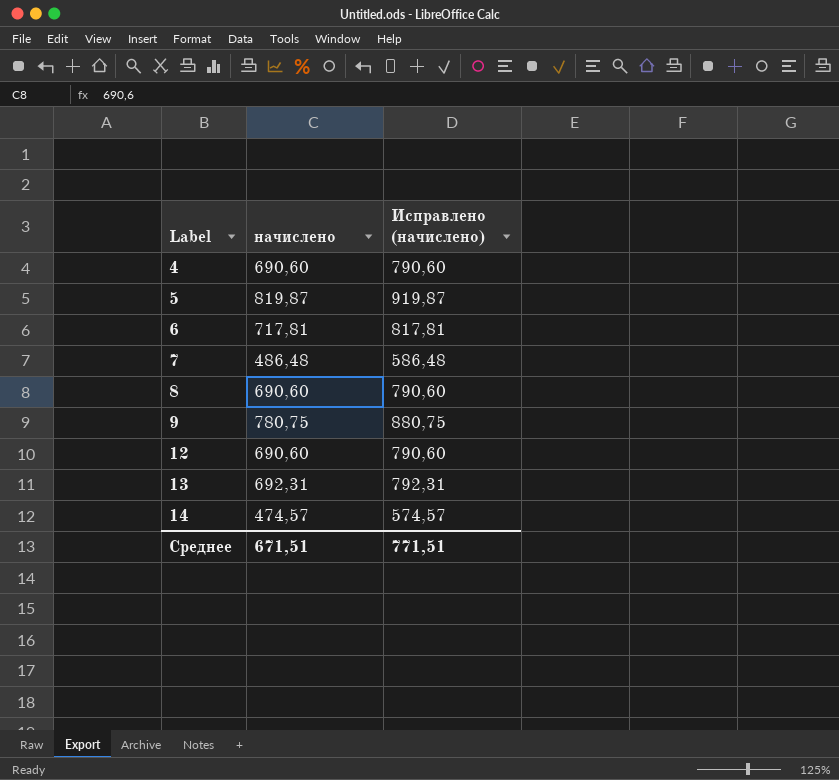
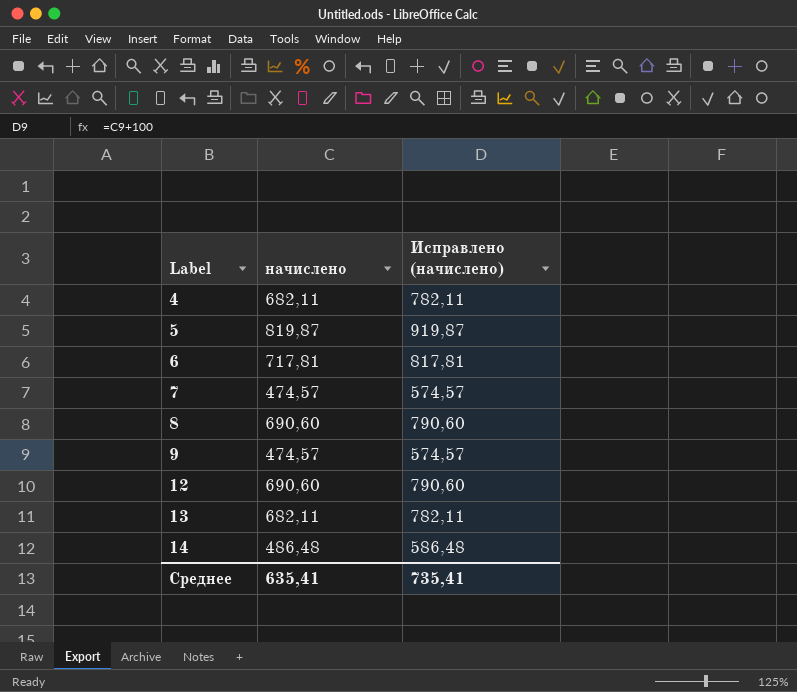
4 | начислено: 690,60 -> 682,11
4 | Исправлено (начислено): 790,60 -> 782,11
7 | начислено: 486,48 -> 474,57
7 | Исправлено (начислено): 586,48 -> 574,57
9 | начислено: 780,75 -> 474,57
9 | Исправлено (начислено): 880,75 -> 574,57
13 | начислено: 692,31 -> 682,11
13 | Исправлено (начислено): 792,31 -> 782,11
14 | начислено: 474,57 -> 486,48
14 | Исправлено (начислено): 574,57 -> 586,48
Среднее | начислено: 671,51 -> 635,41
Среднее | Исправлено (начислено): 771,51 -> 735,41

